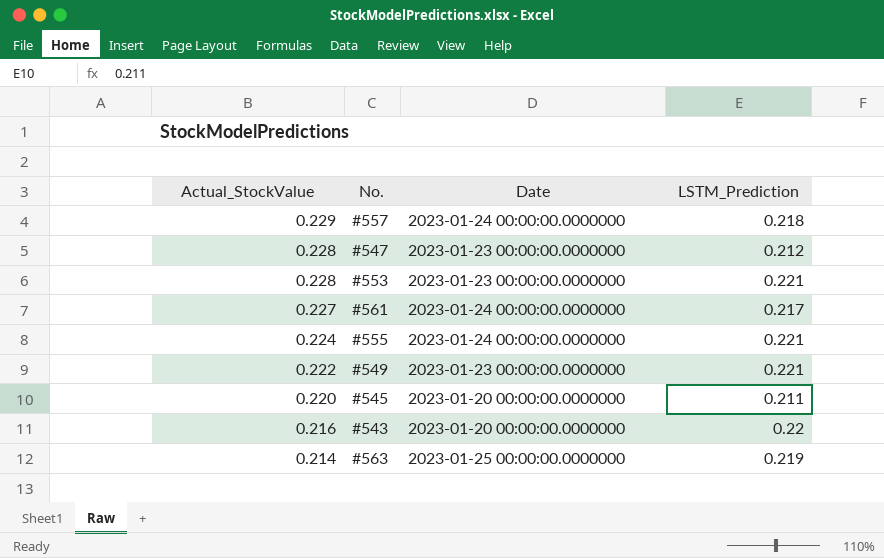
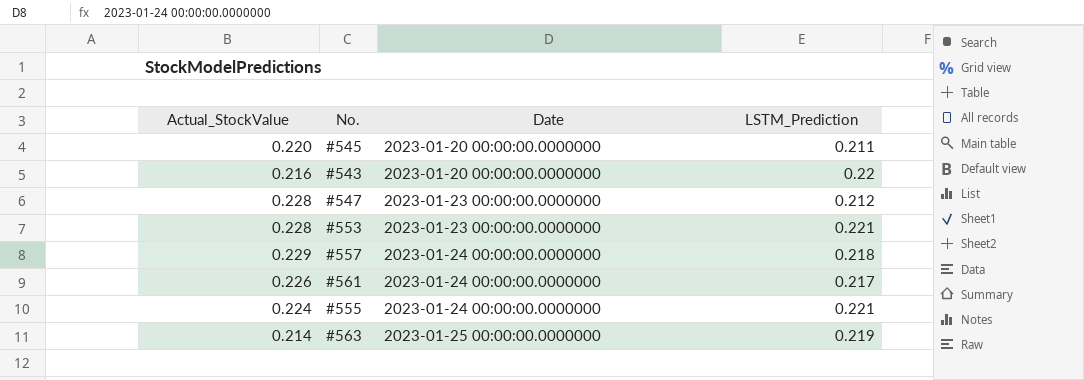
row order: Actual_StockValue descending -> Date ascending
row #549: 0.222 | 2023-01-23 00:00:00.0000000 | 0.221 -> none
#561 | Actual_StockValue: 0.227 -> 0.226

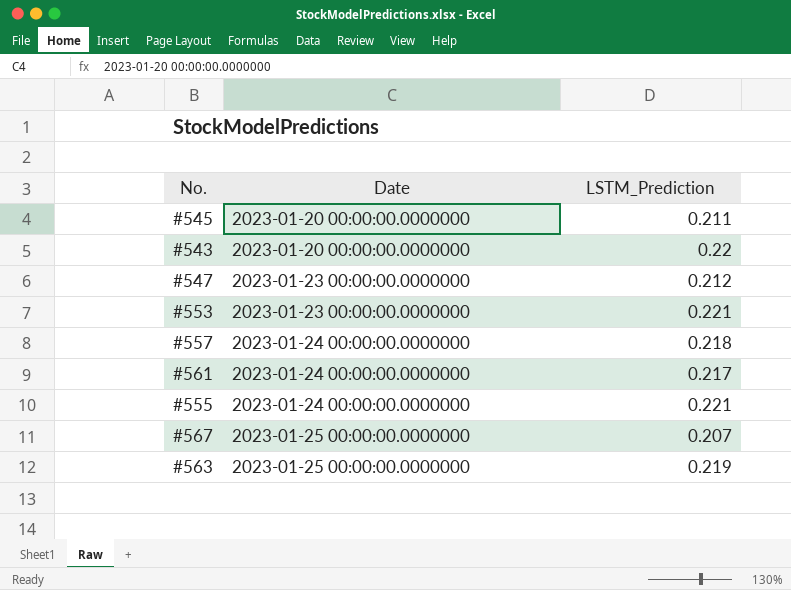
column Actual_StockValue | position: 1 -> none
row #567: none -> 2023-01-25 00:00:00.0000000 | 0.207

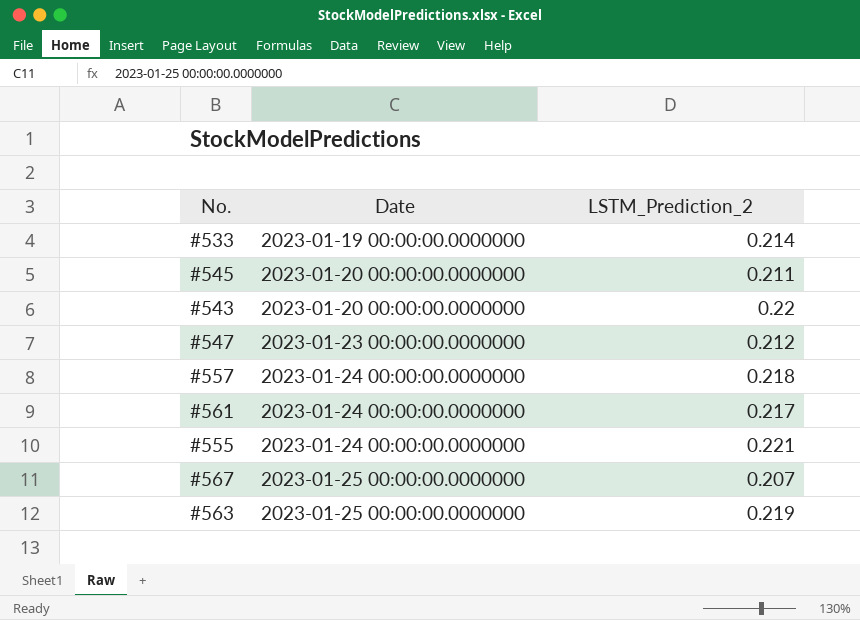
column name: LSTM_Prediction -> LSTM_Prediction_2
row #553: 2023-01-23 00:00:00.0000000 | 0.221 -> none
row #533: none -> 2023-01-19 00:00:00.0000000 | 0.214

